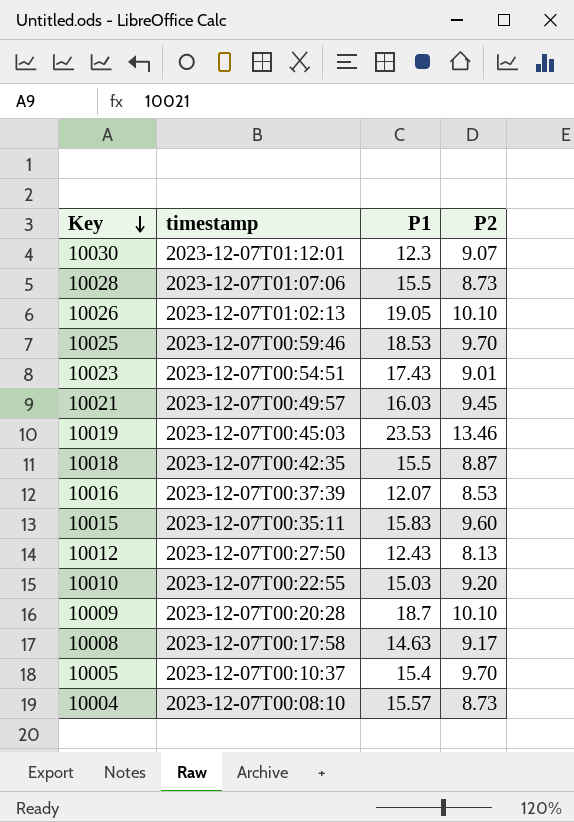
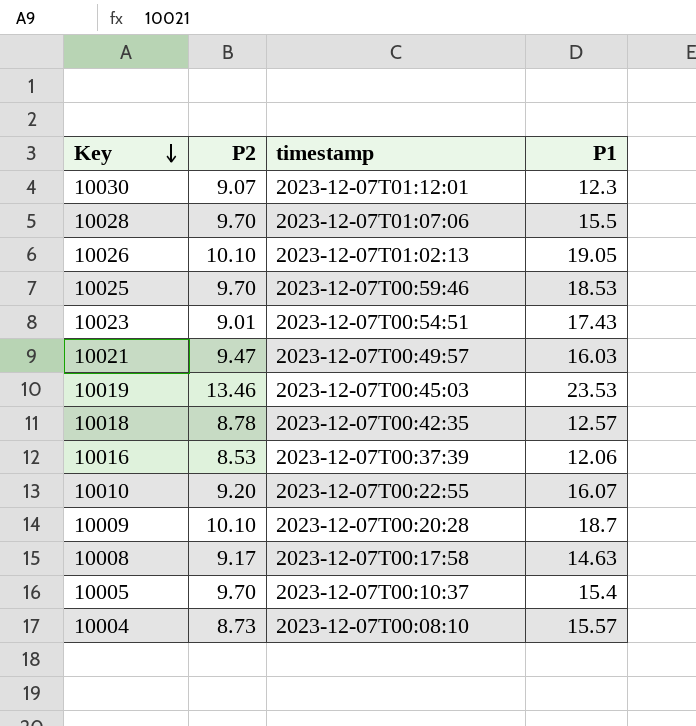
column P2 | position: 4 -> 2
row 10015: 2023-12-07T00:35:11 | 15.83 | 9.60 -> none
row 10012: 2023-12-07T00:27:50 | 12.43 | 8.13 -> none
10028 | P2: 8.73 -> 9.70
10021 | P2: 9.45 -> 9.47
10018 | P2: 8.87 -> 8.78
10018 | P1: 15.5 -> 12.57
10016 | P1: 12.07 -> 12.06
10010 | P1: 15.03 -> 16.07

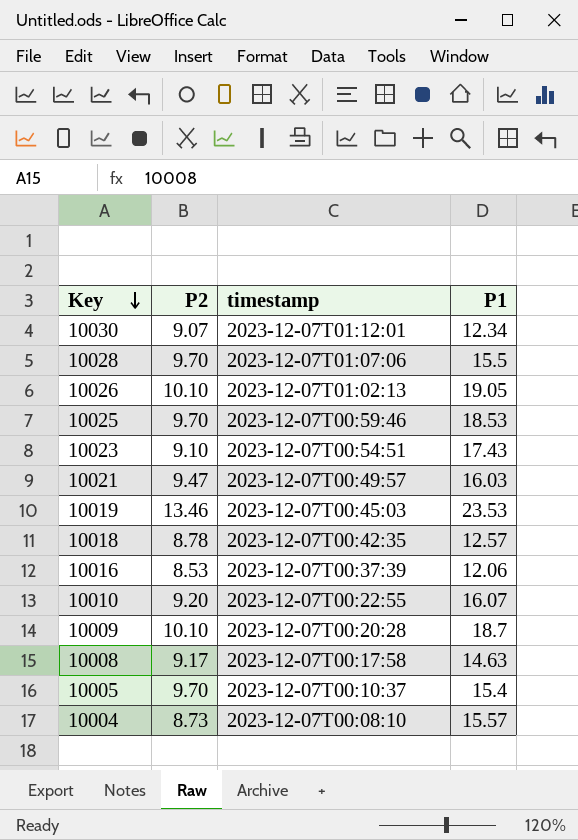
10030 | P1: 12.3 -> 12.34
10023 | P2: 9.01 -> 9.10

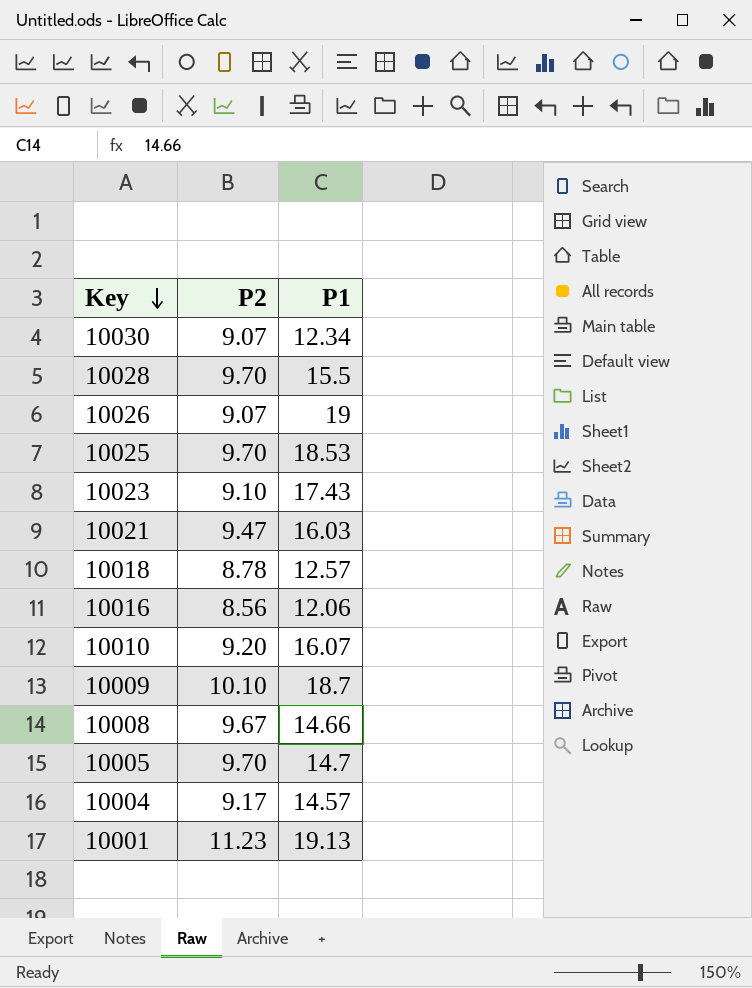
column timestamp | position: 3 -> none
row 10019: 13.46 | 2023-12-07T00:45:03 | 23.53 -> none
10026 | P2: 10.10 -> 9.07
10026 | P1: 19.05 -> 19
10016 | P2: 8.53 -> 8.56
10008 | P2: 9.17 -> 9.67
10008 | P1: 14.63 -> 14.66
10005 | P1: 15.4 -> 14.7
10004 | P2: 8.73 -> 9.17
10004 | P1: 15.57 -> 14.57
row 10001: none -> 11.23 | 19.13

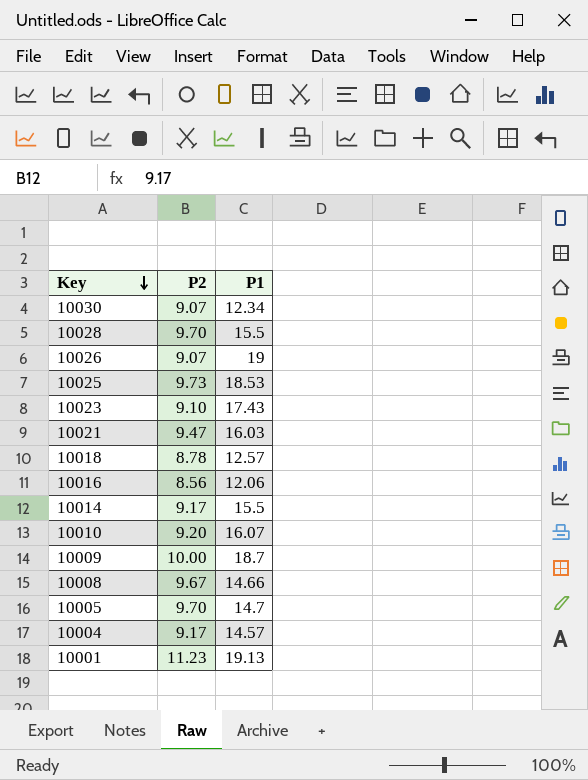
10025 | P2: 9.70 -> 9.73
row 10014: none -> 9.17 | 15.5
10009 | P2: 10.10 -> 10.00

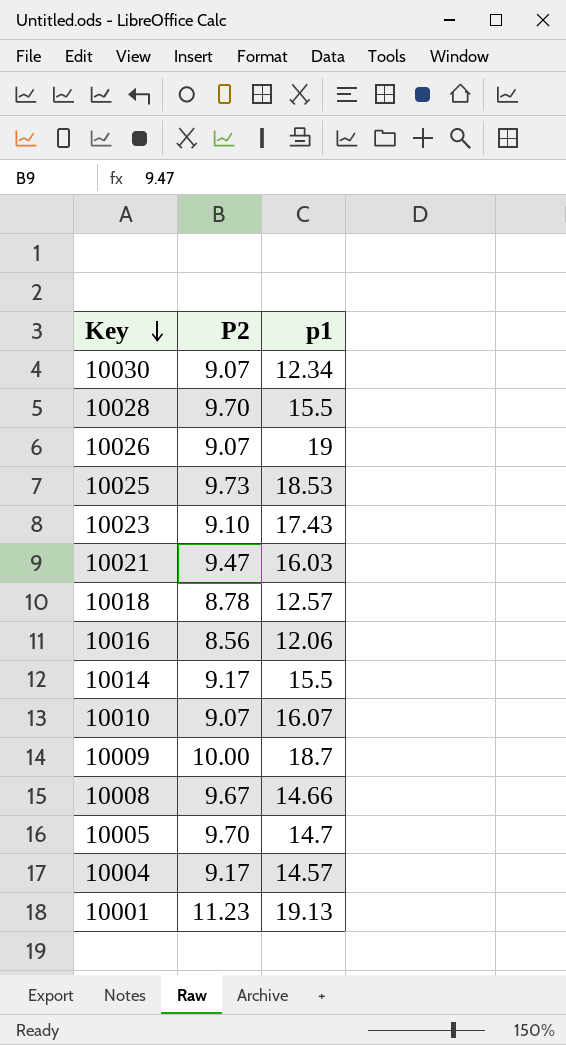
column name: P1 -> p1
10010 | P2: 9.20 -> 9.07

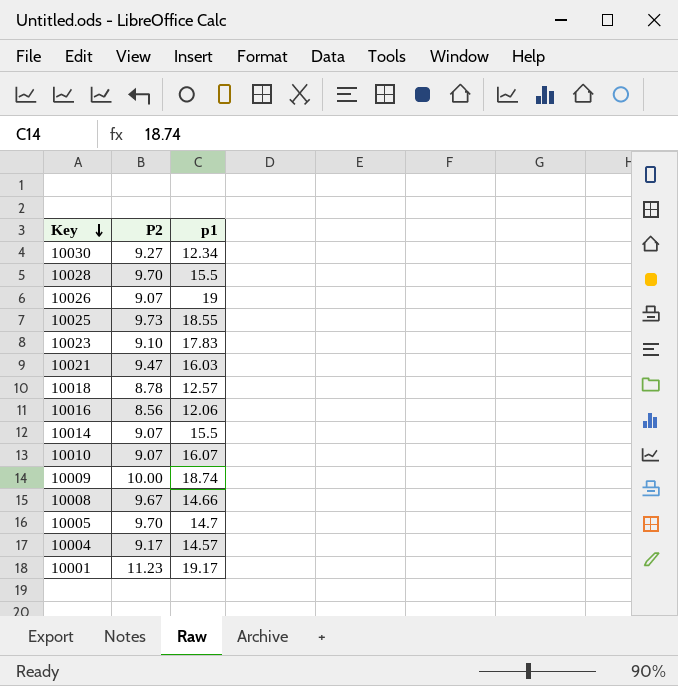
10030 | P2: 9.07 -> 9.27
10025 | p1: 18.53 -> 18.55
10023 | p1: 17.43 -> 17.83
10014 | P2: 9.17 -> 9.07
10009 | p1: 18.7 -> 18.74
10001 | p1: 19.13 -> 19.17

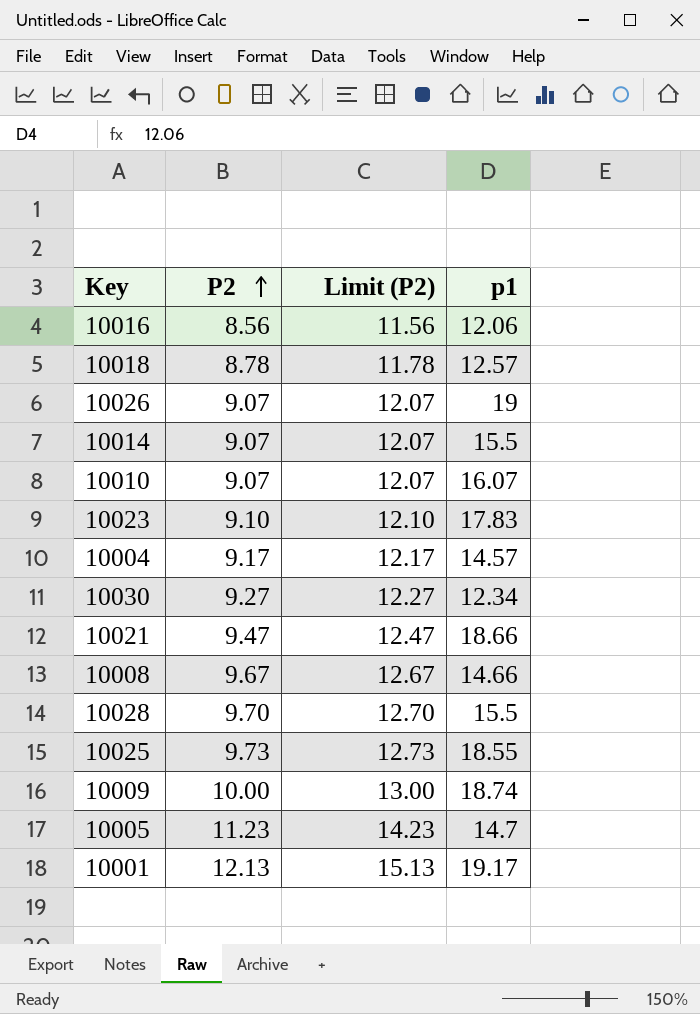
row order: Key descending -> P2 ascending
column Limit (P2) | formula: none -> [P2] + 3
10021 | p1: 16.03 -> 18.66
10005 | P2: 9.70 -> 11.23
10001 | P2: 11.23 -> 12.13

